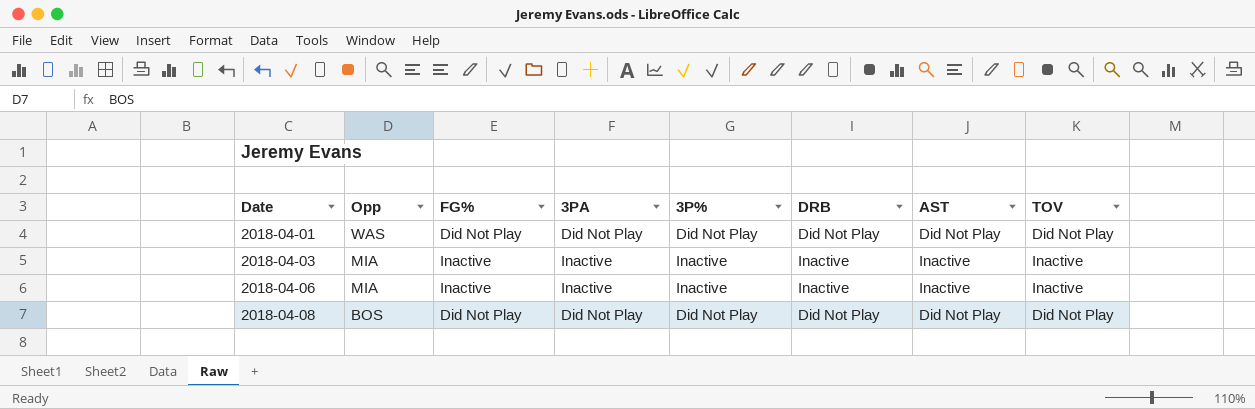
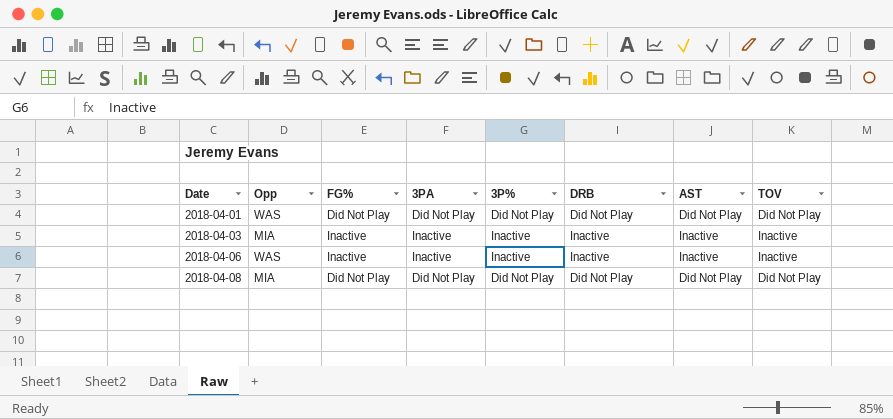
2018-04-06 | Opp: MIA -> WAS
2018-04-08 | Opp: BOS -> MIA

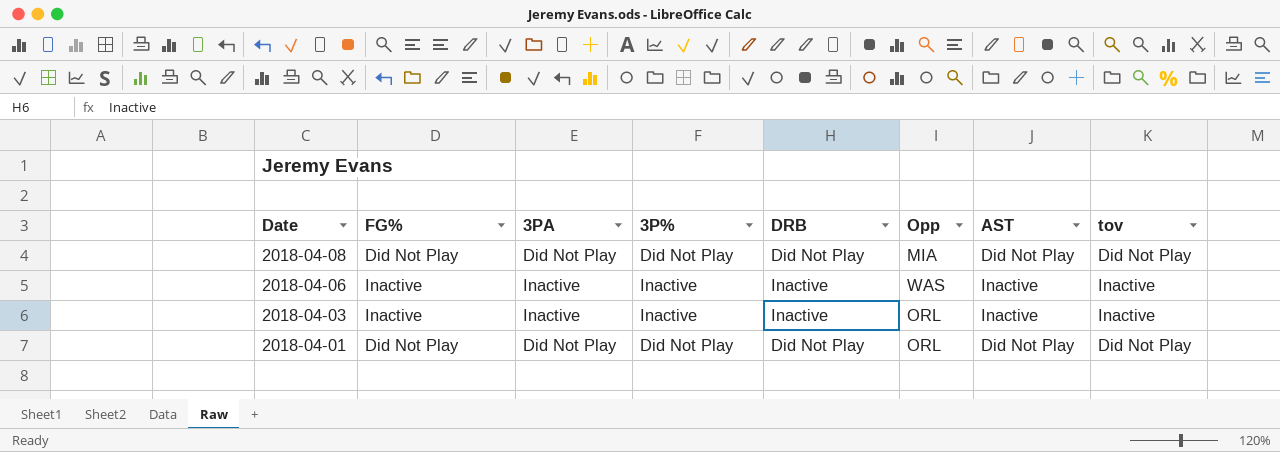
row order: Date ascending -> Date descending
column Opp | position: 2 -> 6
column name: TOV -> tov
2018-04-03 | Opp: MIA -> ORL
2018-04-01 | Opp: WAS -> ORL

